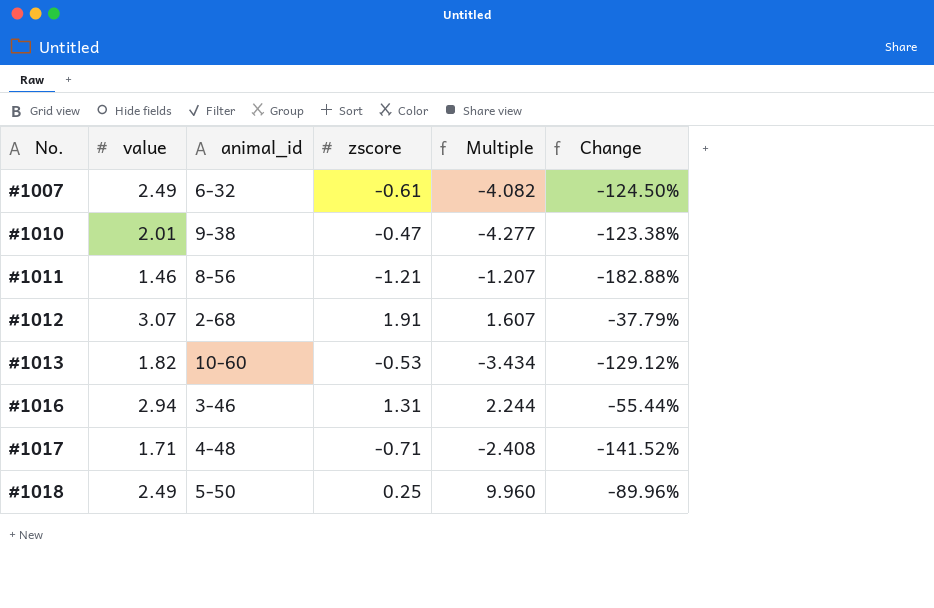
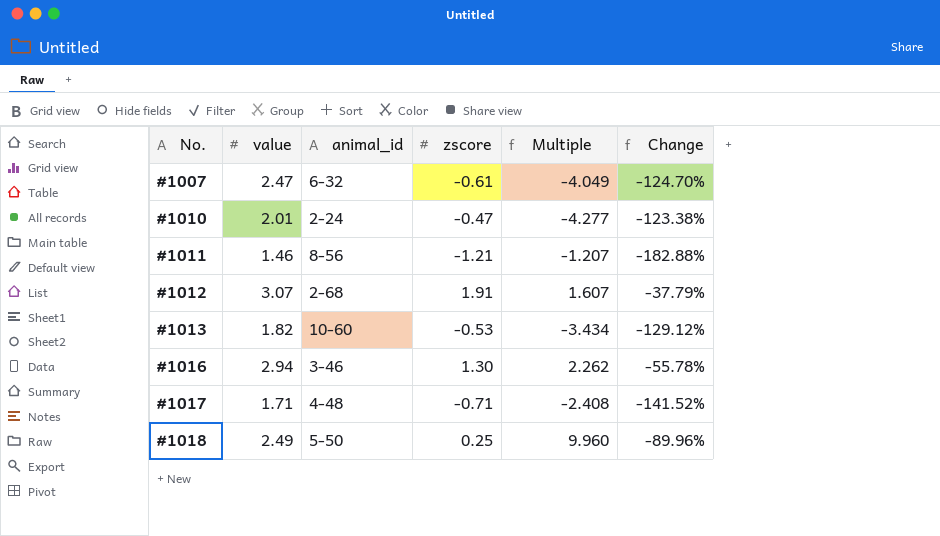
#1007 | value: 2.49 -> 2.47
#1007 | Multiple: -4.082 -> -4.049
#1007 | Change: -124.50% -> -124.70%
#1010 | animal_id: 9-38 -> 2-24
#1016 | zscore: 1.31 -> 1.30
#1016 | Multiple: 2.244 -> 2.262
#1016 | Change: -55.44% -> -55.78%

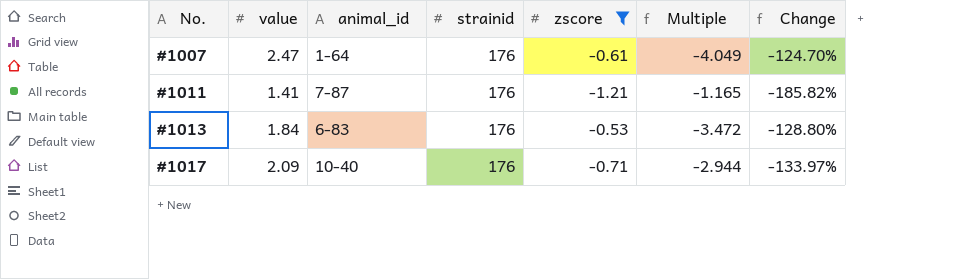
filter: none -> zscore <= -0.53
column strainid | position: none -> 4
#1007 | animal_id: 6-32 -> 1-64
#1011 | value: 1.46 -> 1.41
#1011 | animal_id: 8-56 -> 7-87
#1011 | Multiple: -1.207 -> -1.165
#1011 | Change: -182.88% -> -185.82%
#1013 | value: 1.82 -> 1.84
#1013 | animal_id: 10-60 -> 6-83
#1013 | Multiple: -3.434 -> -3.472
#1013 | Change: -129.12% -> -128.80%
#1017 | value: 1.71 -> 2.09
#1017 | animal_id: 4-48 -> 10-40
#1017 | Multiple: -2.408 -> -2.944
#1017 | Change: -141.52% -> -133.97%

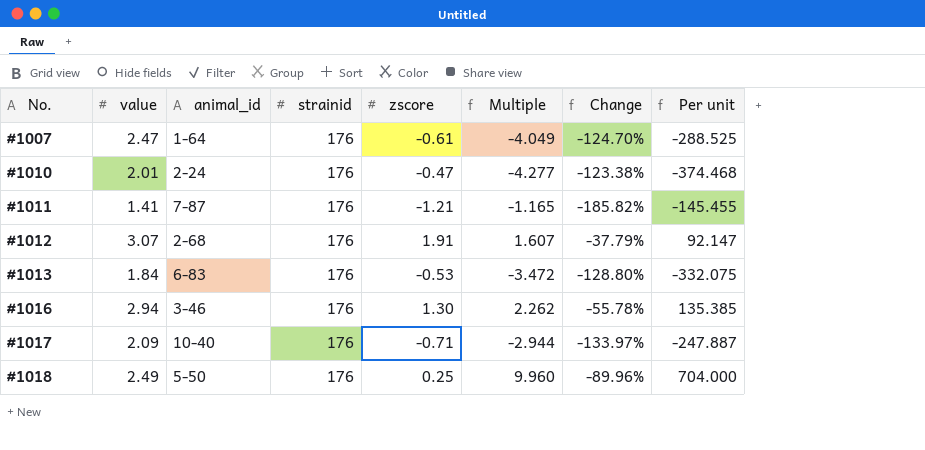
filter: zscore <= -0.53 -> none
column Per unit | formula: none -> [strainid] / [zscore]

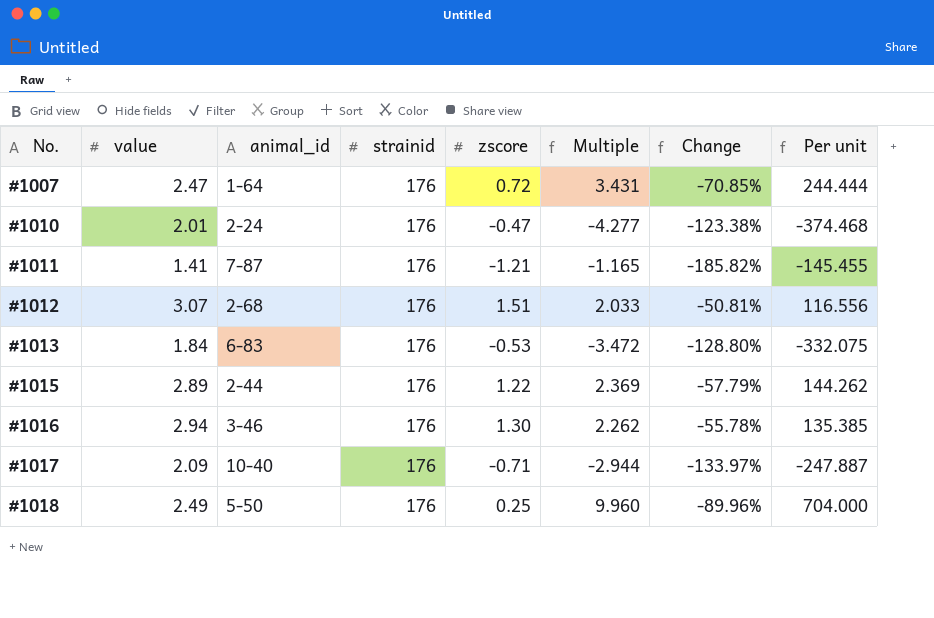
#1007 | zscore: -0.61 -> 0.72
#1007 | Multiple: -4.049 -> 3.431
#1007 | Change: -124.70% -> -70.85%
#1007 | Per unit: -288.525 -> 244.444
#1012 | zscore: 1.91 -> 1.51
#1012 | Multiple: 1.607 -> 2.033
#1012 | Change: -37.79% -> -50.81%
#1012 | Per unit: 92.147 -> 116.556
row #1015: none -> 2.89 | 2-44 | 176 | 1.22 | 2.369 | -57.79% | 144.262

